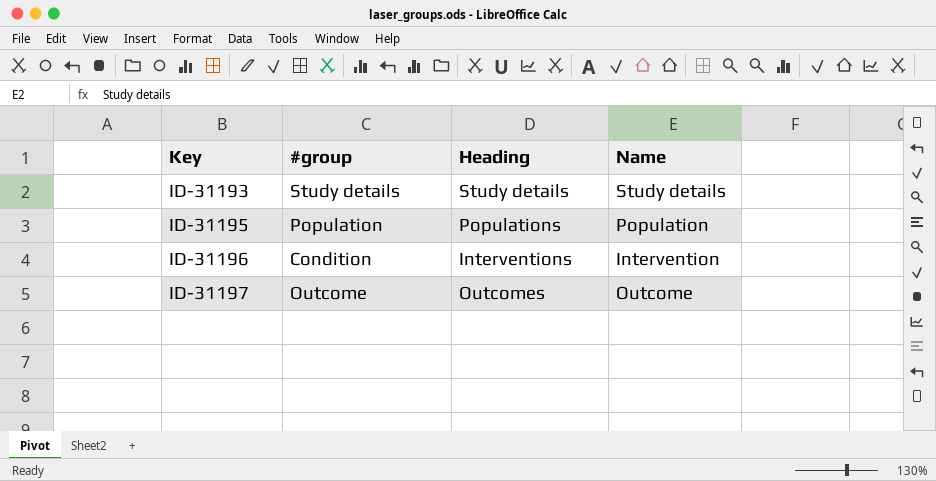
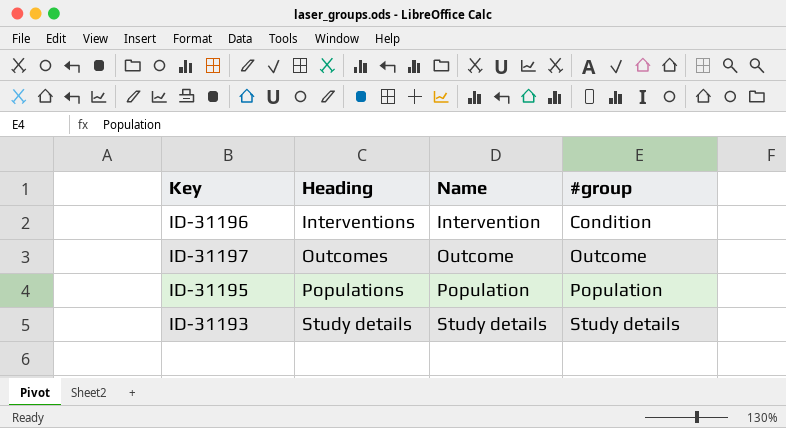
row order: Key ascending -> Heading ascending
column #group | position: 2 -> 4

